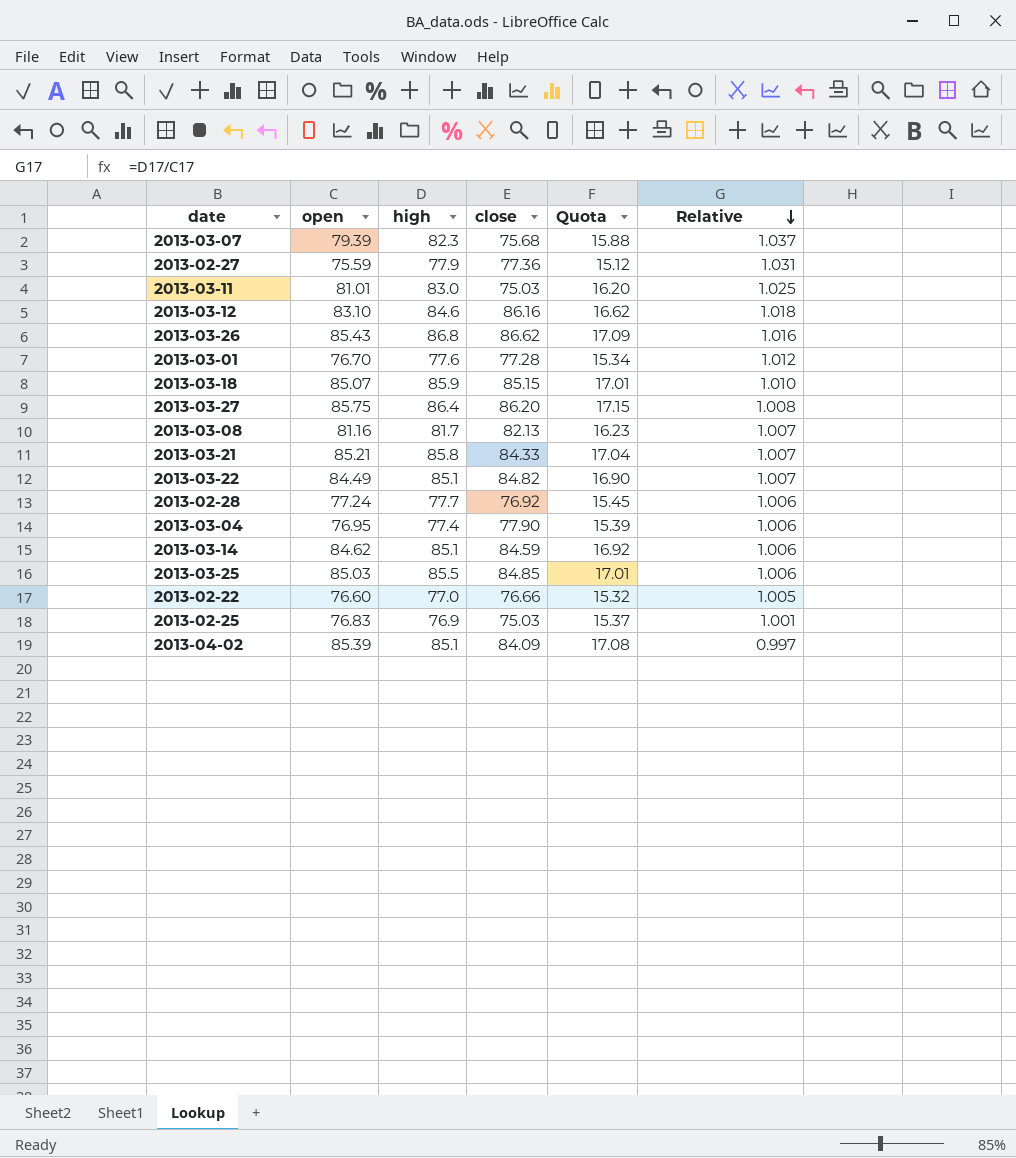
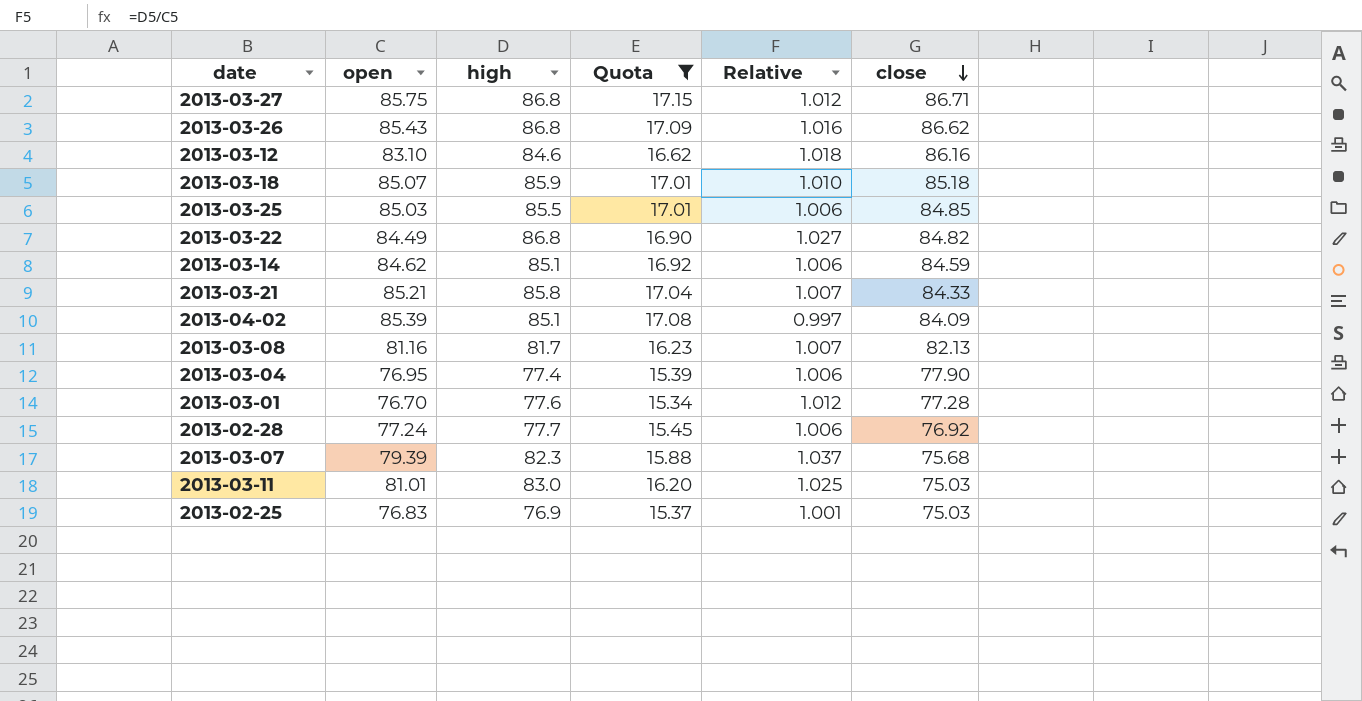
filter: none -> Quota >= 15.34
row order: Relative descending -> close descending
column close | position: 4 -> 6
2013-03-27 | high: 86.4 -> 86.8
2013-03-27 | Relative: 1.008 -> 1.012
2013-03-27 | close: 86.20 -> 86.71
2013-03-18 | close: 85.15 -> 85.18
2013-03-22 | high: 85.1 -> 86.8
2013-03-22 | Relative: 1.007 -> 1.027

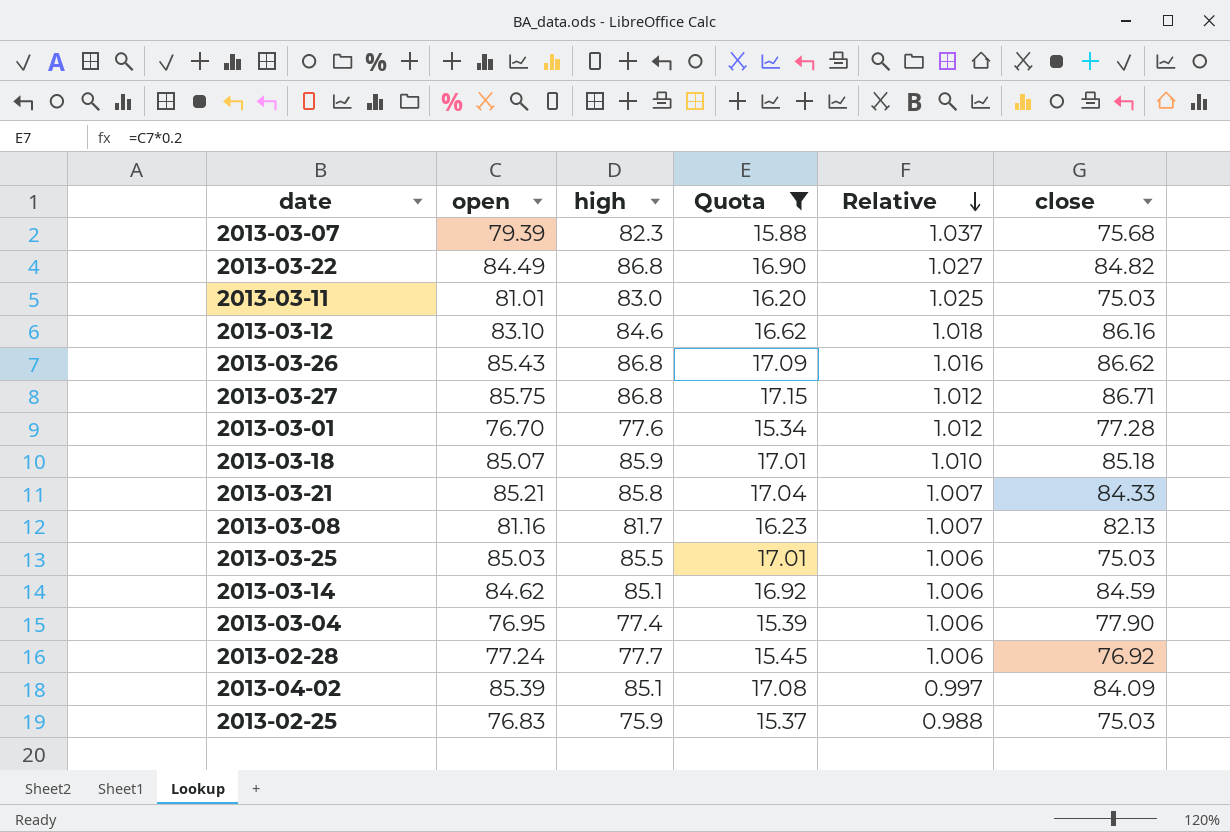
row order: close descending -> Relative descending
2013-03-25 | close: 84.85 -> 75.03
2013-02-25 | high: 76.9 -> 75.9
2013-02-25 | Relative: 1.001 -> 0.988

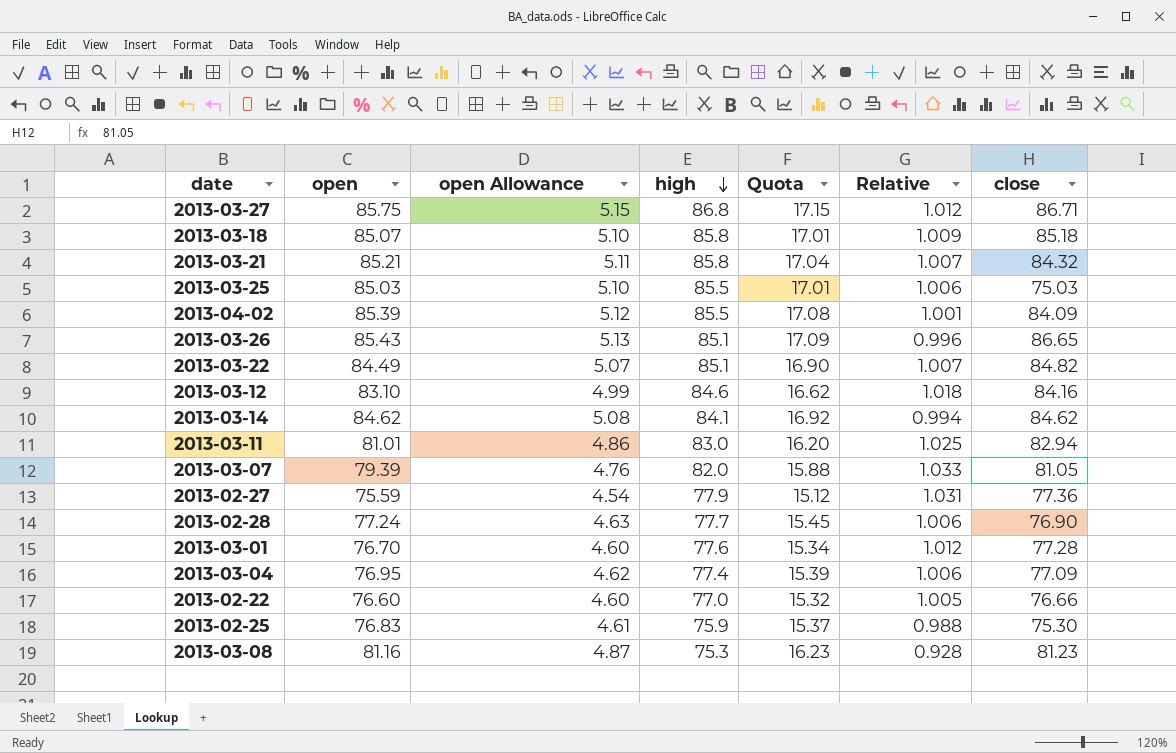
filter: Quota >= 15.34 -> none
row order: Relative descending -> high descending
column open Allowance | formula: none -> [open] * 0.06
2013-03-18 | high: 85.9 -> 85.8
2013-03-18 | Relative: 1.010 -> 1.009
2013-03-21 | close: 84.33 -> 84.32
2013-04-02 | high: 85.1 -> 85.5
2013-04-02 | Relative: 0.997 -> 1.001
2013-03-26 | high: 86.8 -> 85.1
2013-03-26 | Relative: 1.016 -> 0.996
2013-03-26 | close: 86.62 -> 86.65
2013-03-22 | high: 86.8 -> 85.1
2013-03-22 | Relative: 1.027 -> 1.007
2013-03-12 | close: 86.16 -> 84.16
2013-03-14 | high: 85.1 -> 84.1
2013-03-14 | Relative: 1.006 -> 0.994
2013-03-14 | close: 84.59 -> 84.62
2013-03-11 | close: 75.03 -> 82.94
2013-03-07 | high: 82.3 -> 82.0
2013-03-07 | Relative: 1.037 -> 1.033
2013-03-07 | close: 75.68 -> 81.05
2013-02-28 | close: 76.92 -> 76.90
2013-03-04 | close: 77.90 -> 77.09
2013-02-25 | close: 75.03 -> 75.30
2013-03-08 | high: 81.7 -> 75.3
2013-03-08 | Relative: 1.007 -> 0.928
2013-03-08 | close: 82.13 -> 81.23

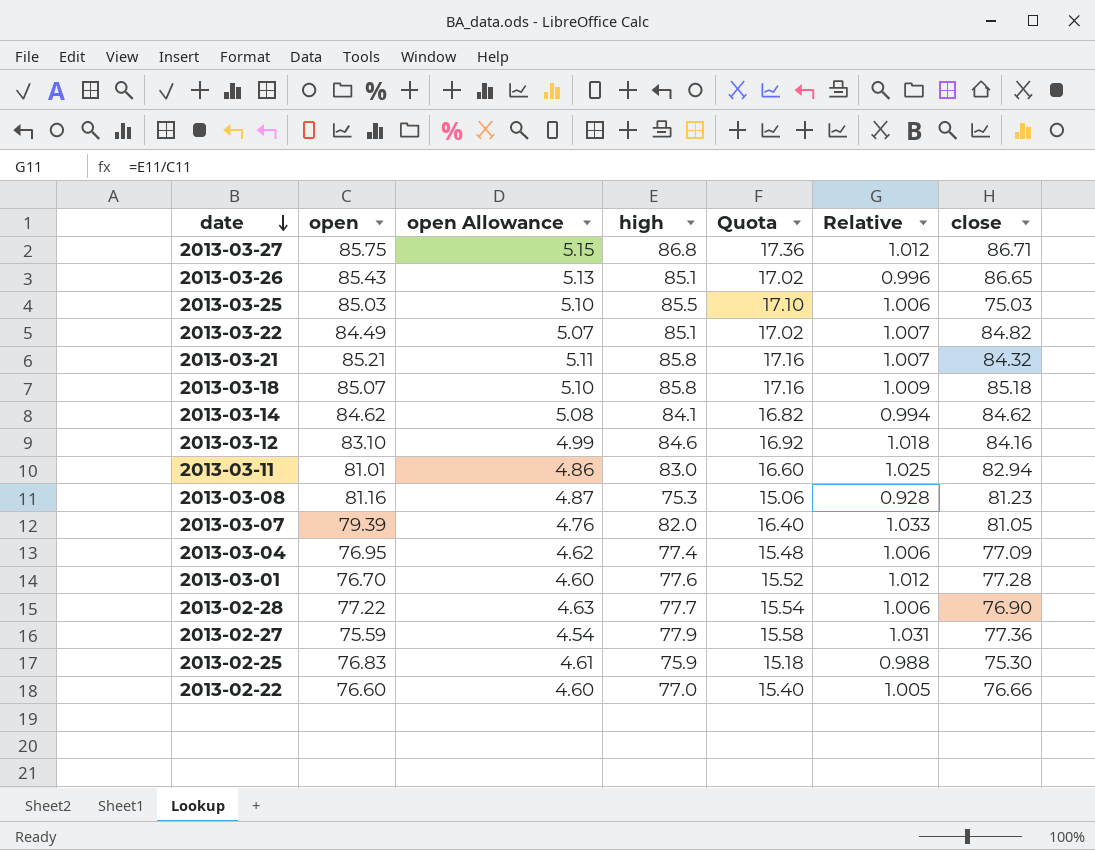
row order: high descending -> date descending
column Quota | formula: [open] * 0.2 -> [high] * 0.2
row 2013-04-02: 85.39 | 5.12 | 85.5 | 17.08 | 1.001 | 84.09 -> none
2013-02-28 | open: 77.24 -> 77.22

